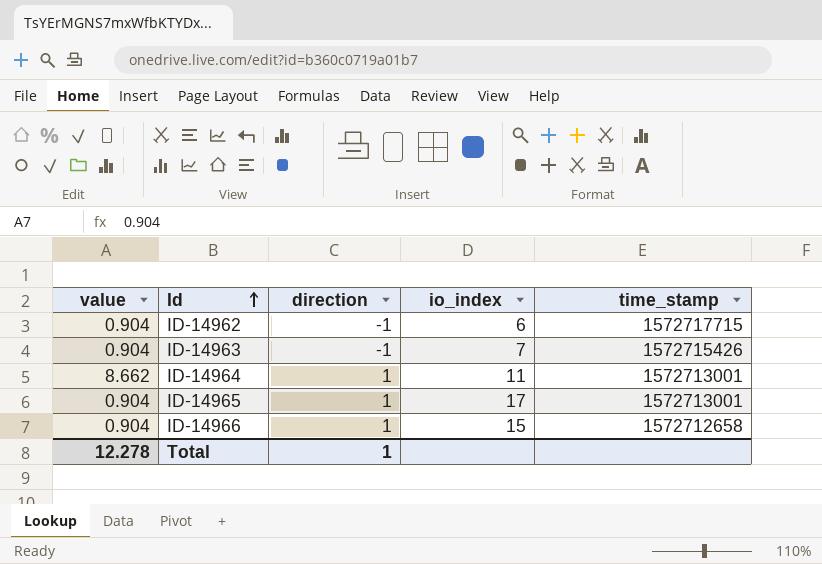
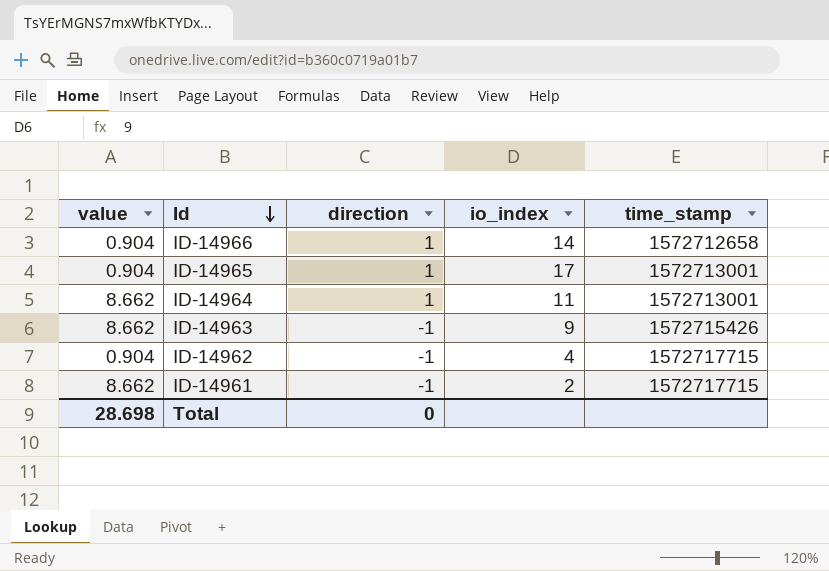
row order: Id ascending -> Id descending
ID-14966 | io_index: 15 -> 14
ID-14963 | value: 0.904 -> 8.662
ID-14963 | io_index: 7 -> 9
ID-14962 | io_index: 6 -> 4
row ID-14961: none -> 8.662 | -1 | 2 | 1572717715
Total | value: 12.278 -> 28.698
Total | direction: 1 -> 0

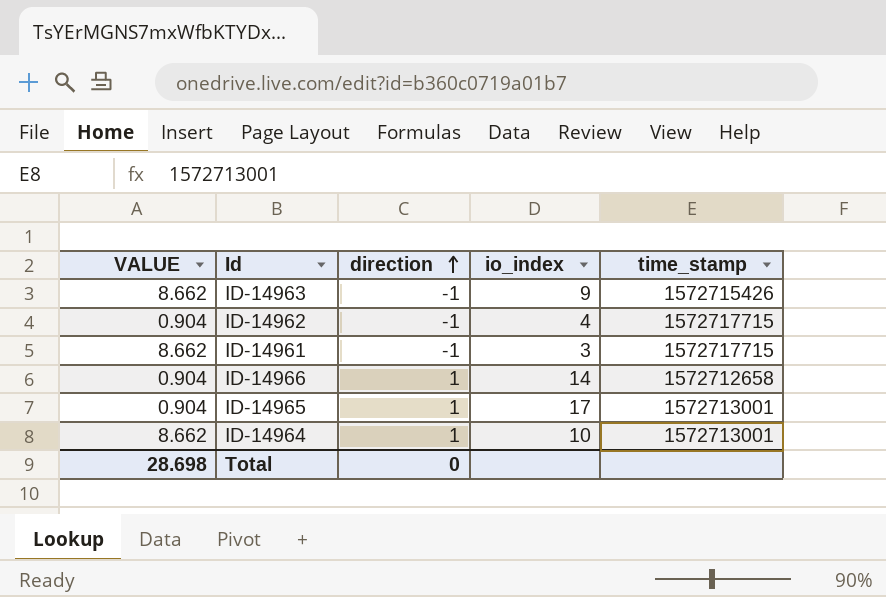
row order: Id descending -> direction ascending
column name: value -> VALUE
ID-14961 | io_index: 2 -> 3
ID-14964 | io_index: 11 -> 10

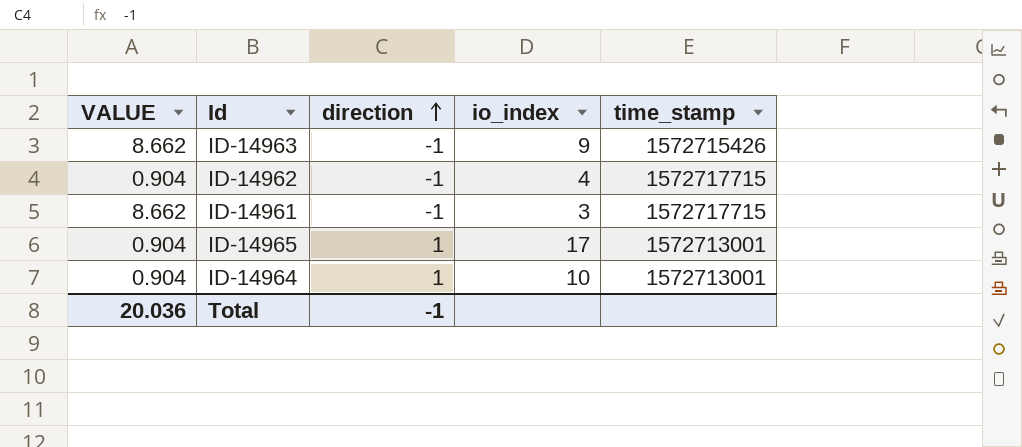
row ID-14966: 0.904 | 1 | 14 | 1572712658 -> none
ID-14964 | VALUE: 8.662 -> 0.904
Total | VALUE: 28.698 -> 20.036
Total | direction: 0 -> -1

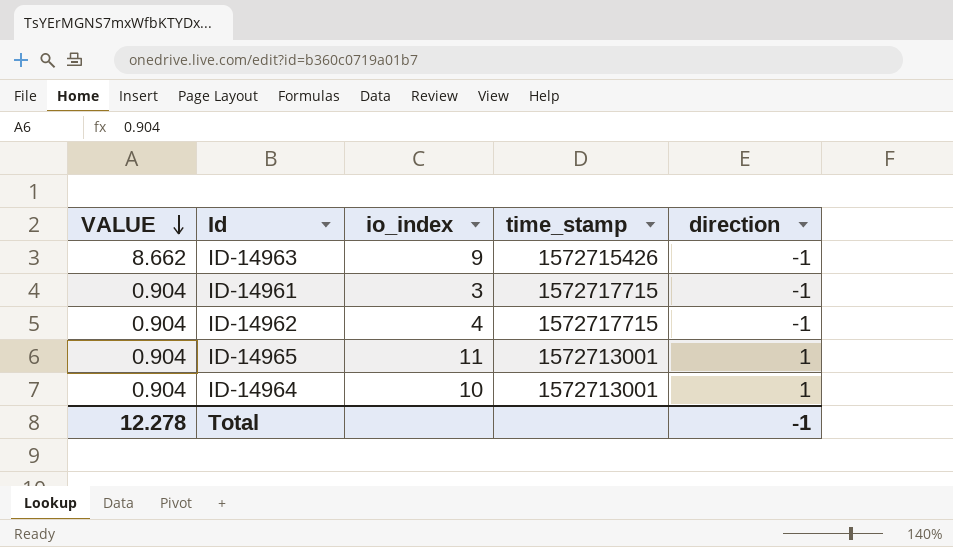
row order: direction ascending -> VALUE descending
column direction | position: 3 -> 5
ID-14961 | VALUE: 8.662 -> 0.904
ID-14965 | io_index: 17 -> 11
Total | VALUE: 20.036 -> 12.278

